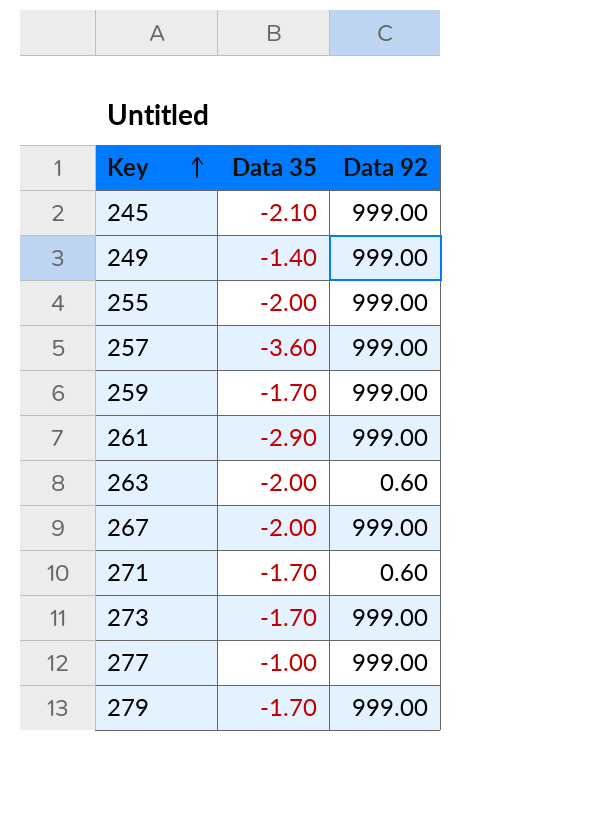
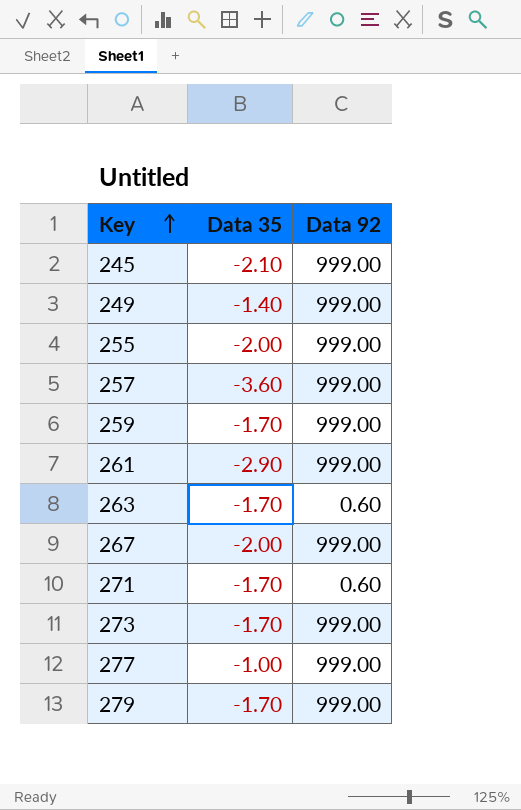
263 | Data 35: -2.00 -> -1.70

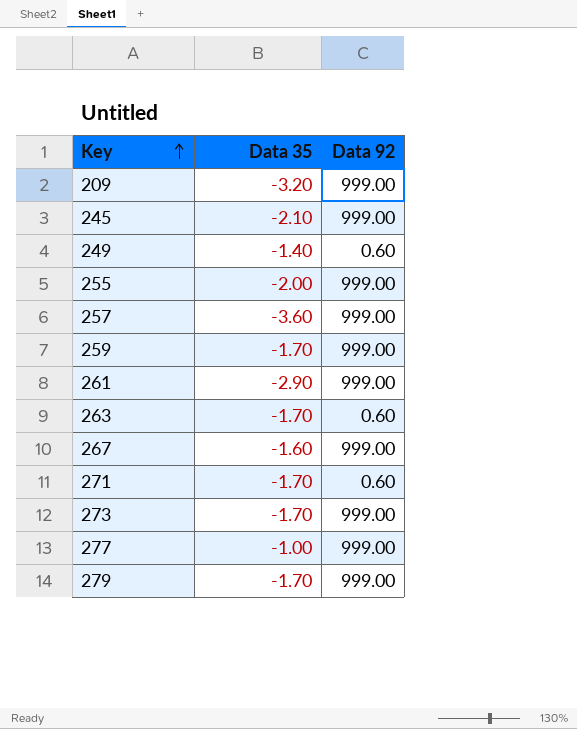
row 209: none -> -3.20 | 999.00
249 | Data 92: 999.00 -> 0.60
267 | Data 35: -2.00 -> -1.60

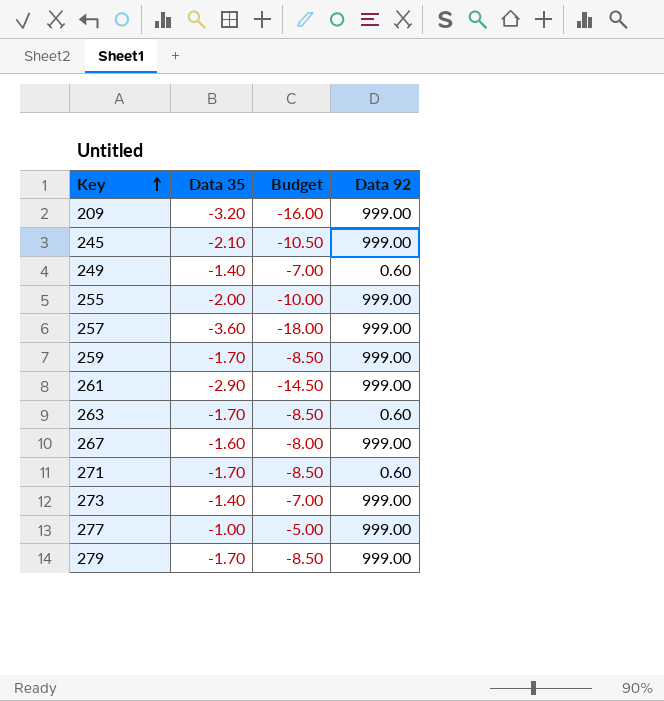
column Budget | formula: none -> [Data 35] * 5
273 | Data 35: -1.70 -> -1.40

